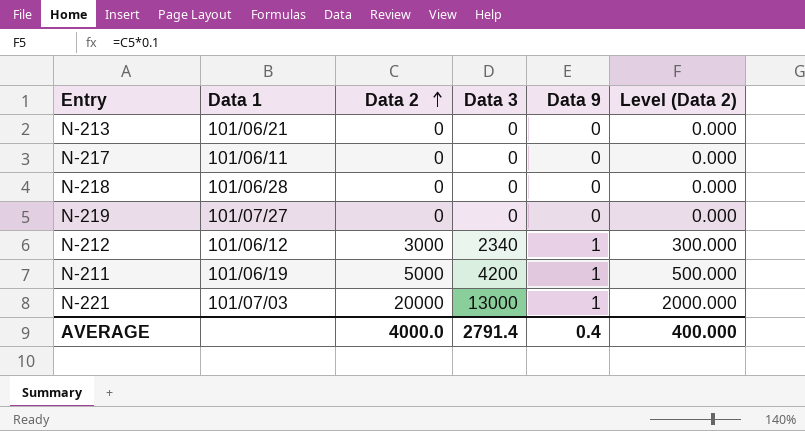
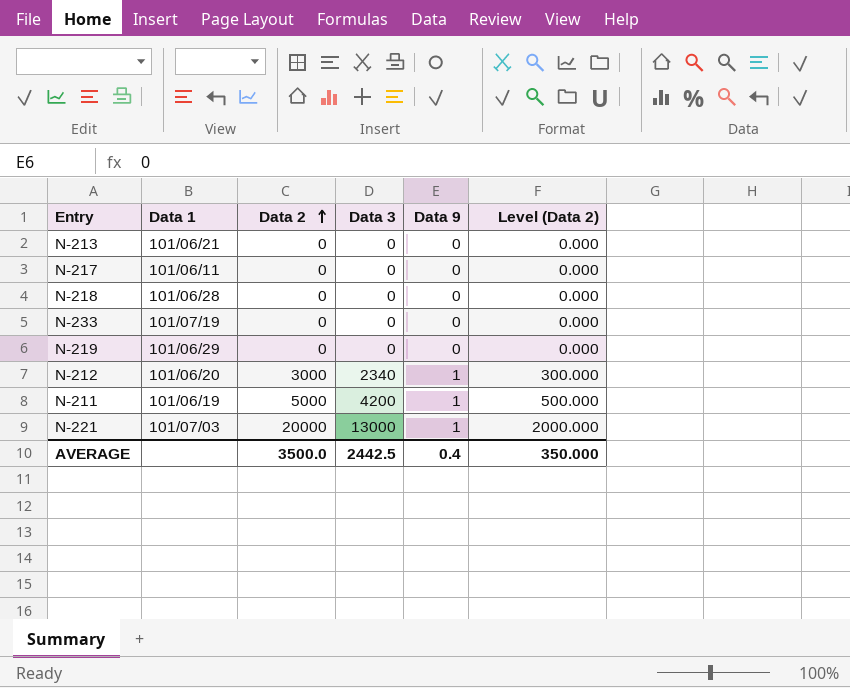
row N-233: none -> 101/07/19 | 0 | 0 | 0 | 0.000
N-219 | Data 1: 101/07/27 -> 101/06/29
N-212 | Data 1: 101/06/12 -> 101/06/20
AVERAGE | Data 2: 4000.0 -> 3500.0
AVERAGE | Data 3: 2791.4 -> 2442.5
AVERAGE | Level (Data 2): 400.000 -> 350.000

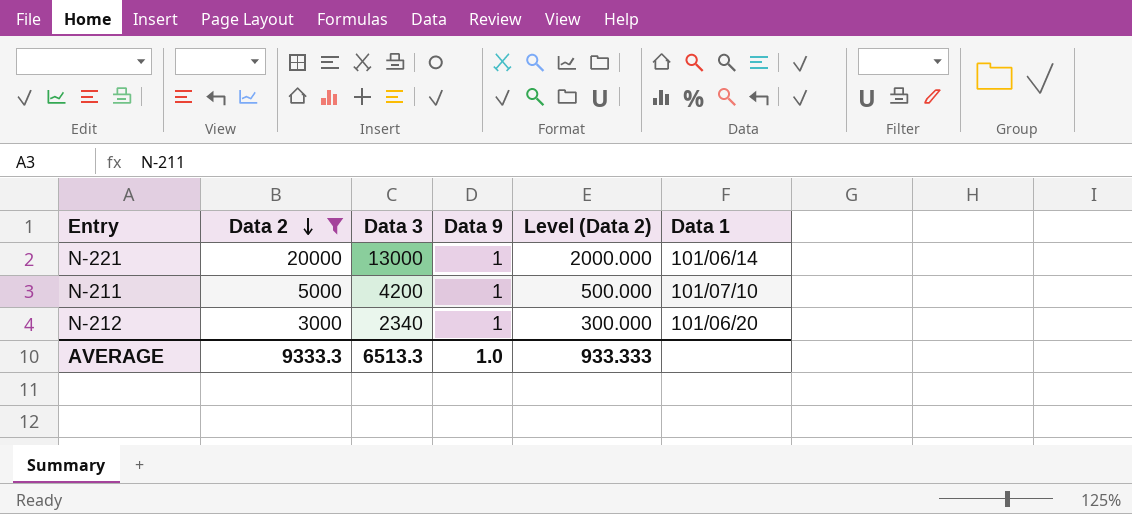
filter: none -> Data 2 != 0
row order: Data 2 ascending -> Data 2 descending
column Data 1 | position: 2 -> 6
N-221 | Data 1: 101/07/03 -> 101/06/14
N-211 | Data 1: 101/06/19 -> 101/07/10
AVERAGE | Data 2: 3500.0 -> 9333.3
AVERAGE | Data 3: 2442.5 -> 6513.3
AVERAGE | Data 9: 0.4 -> 1.0
AVERAGE | Level (Data 2): 350.000 -> 933.333

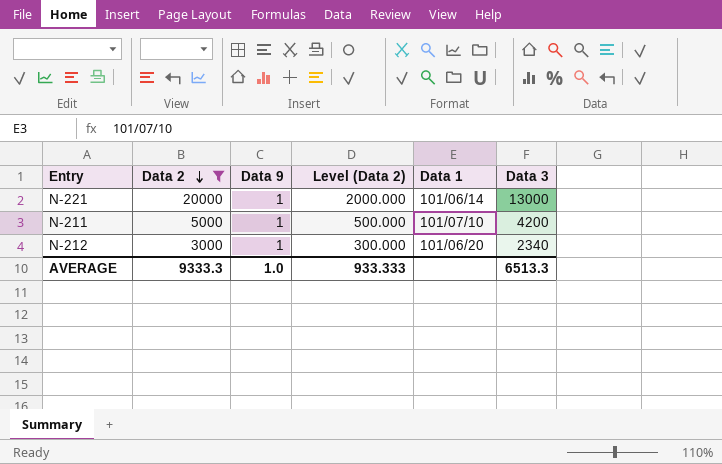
column Data 3 | position: 3 -> 6

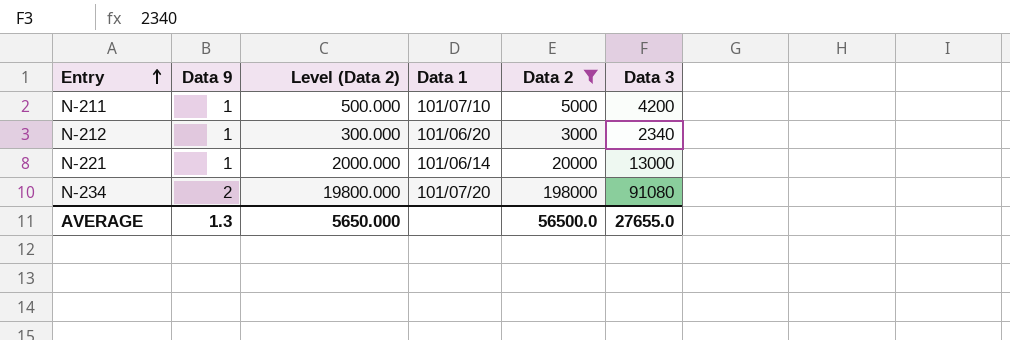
row order: Data 2 descending -> Entry ascending
column Data 2 | position: 2 -> 5
row N-234: none -> 2 | 19800.000 | 101/07/20 | 198000 | 91080
AVERAGE | Data 9: 1.0 -> 1.3
AVERAGE | Level (Data 2): 933.333 -> 5650.000
AVERAGE | Data 2: 9333.3 -> 56500.0
AVERAGE | Data 3: 6513.3 -> 27655.0

